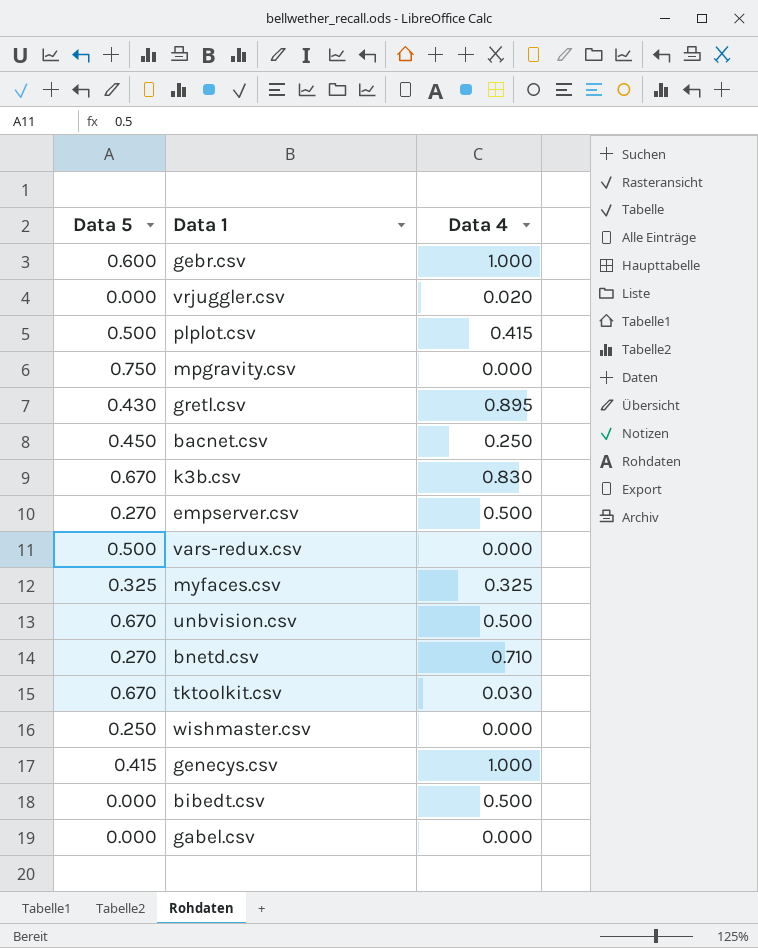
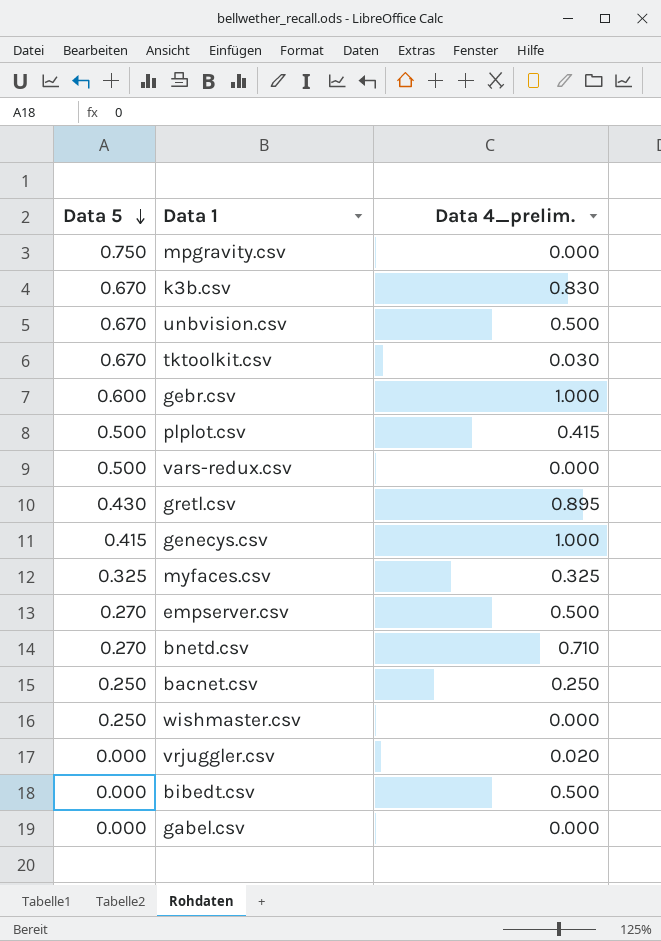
row order: none -> Data 5 descending
column name: Data 4 -> Data 4_prelim.
bacnet.csv | Data 5: 0.450 -> 0.250

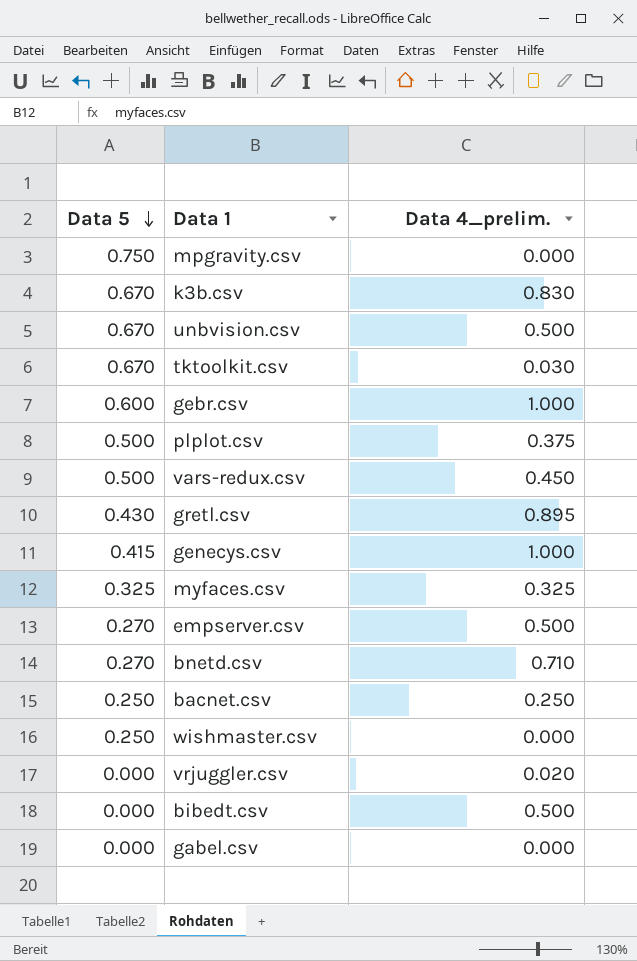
plplot.csv | Data 4_prelim.: 0.415 -> 0.375
vars-redux.csv | Data 4_prelim.: 0.000 -> 0.450

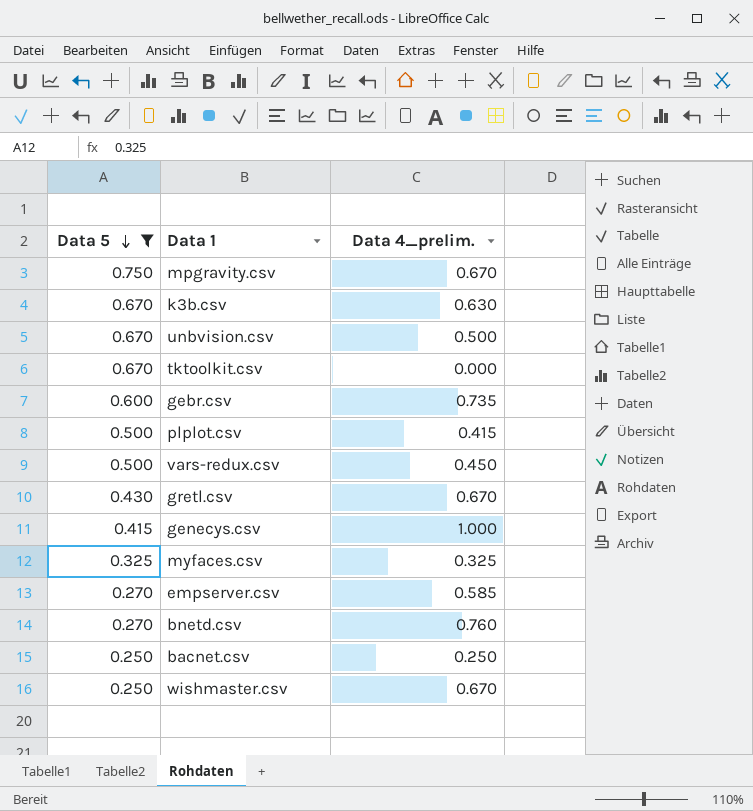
filter: none -> Data 5 != 0.000
mpgravity.csv | Data 4_prelim.: 0.000 -> 0.670
k3b.csv | Data 4_prelim.: 0.830 -> 0.630
tktoolkit.csv | Data 4_prelim.: 0.030 -> 0.000
gebr.csv | Data 4_prelim.: 1.000 -> 0.735
plplot.csv | Data 4_prelim.: 0.375 -> 0.415
gretl.csv | Data 4_prelim.: 0.895 -> 0.670
empserver.csv | Data 4_prelim.: 0.500 -> 0.585
bnetd.csv | Data 4_prelim.: 0.710 -> 0.760
wishmaster.csv | Data 4_prelim.: 0.000 -> 0.670

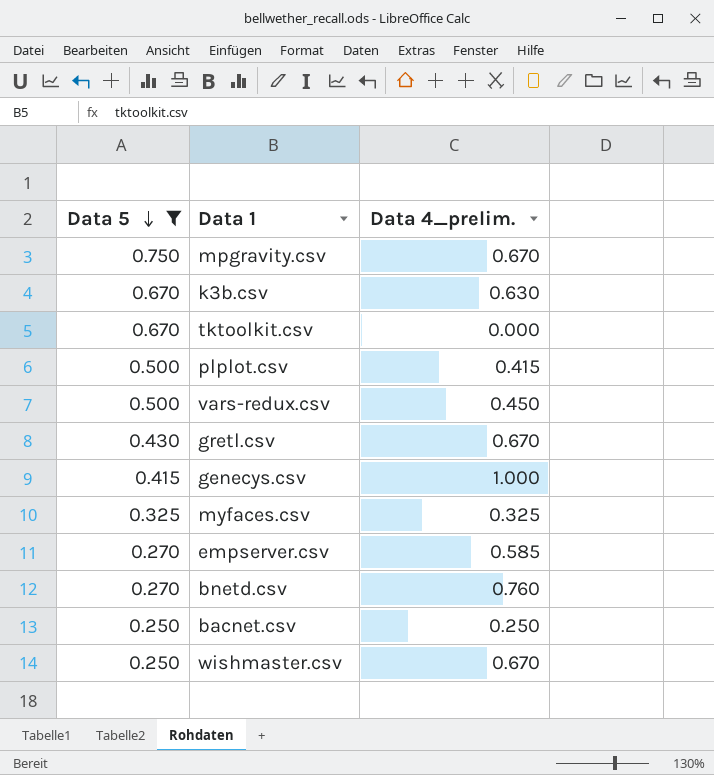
row unbvision.csv: 0.670 | 0.500 -> none
row gebr.csv: 0.600 | 0.735 -> none

